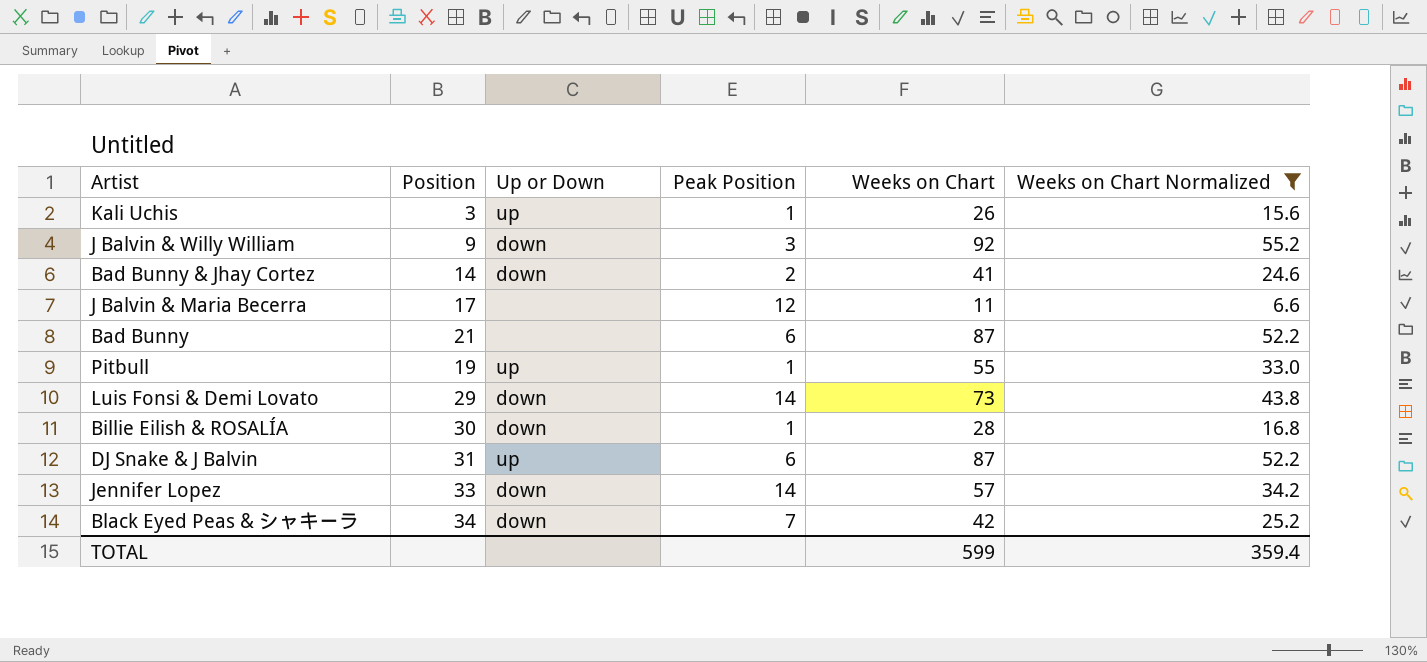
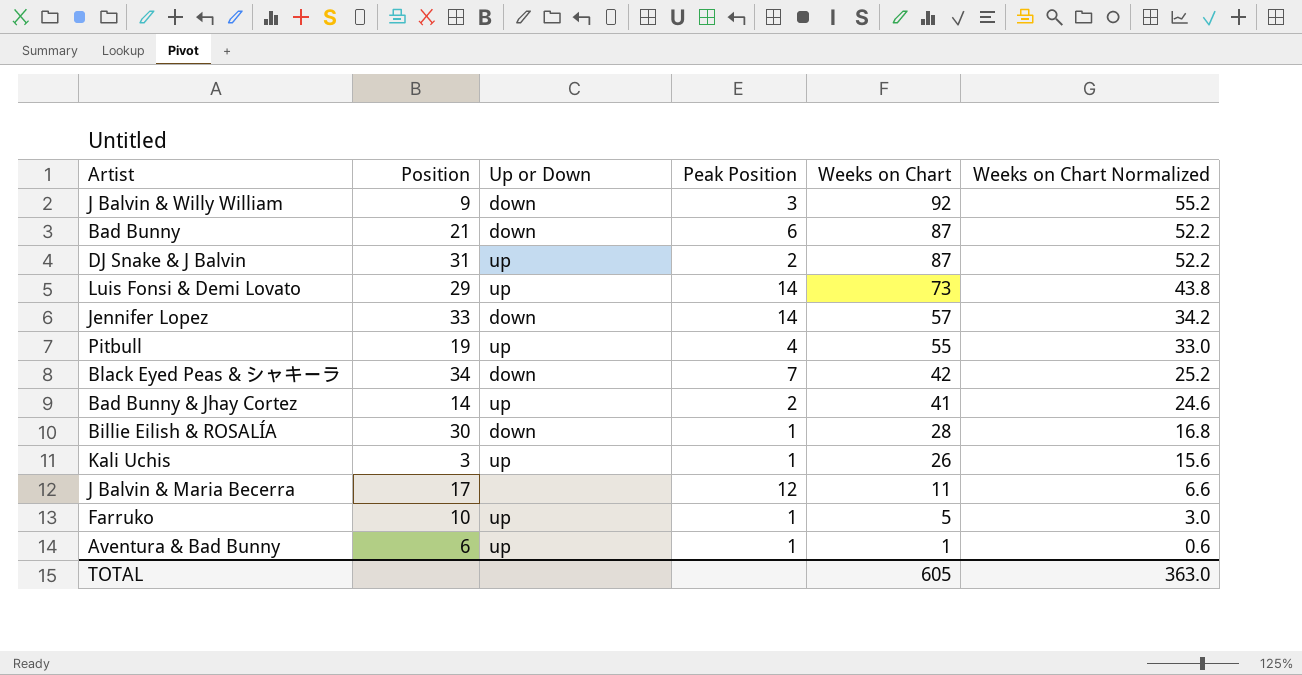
filter: Weeks on Chart Normalized >= 6.6 -> none
row order: none -> Weeks on Chart descending
Bad Bunny | Up or Down: none -> down
DJ Snake & J Balvin | Peak Position: 6 -> 2
Luis Fonsi & Demi Lovato | Up or Down: down -> up
Pitbull | Peak Position: 1 -> 4
Bad Bunny & Jhay Cortez | Up or Down: down -> up
TOTAL | Weeks on Chart: 599 -> 605
TOTAL | Weeks on Chart Normalized: 359.4 -> 363.0

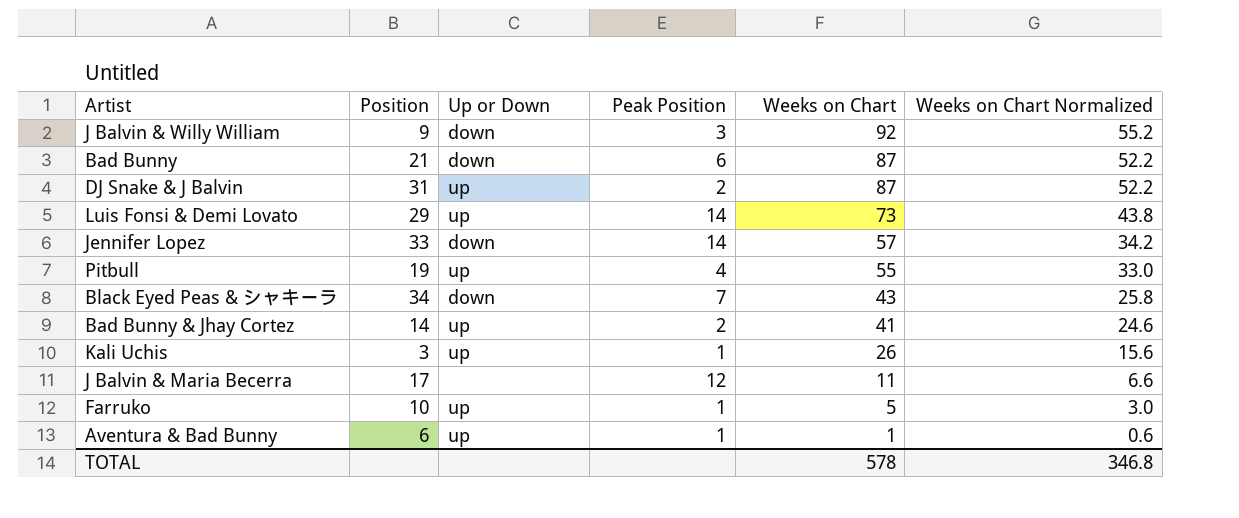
row Billie Eilish & ROSALÍA: 30 | down | 1 | 28 | 16.8 -> none
Black Eyed Peas & シャキーラ | Weeks on Chart: 42 -> 43
Black Eyed Peas & シャキーラ | Weeks on Chart Normalized: 25.2 -> 25.8
TOTAL | Weeks on Chart: 605 -> 578
TOTAL | Weeks on Chart Normalized: 363.0 -> 346.8

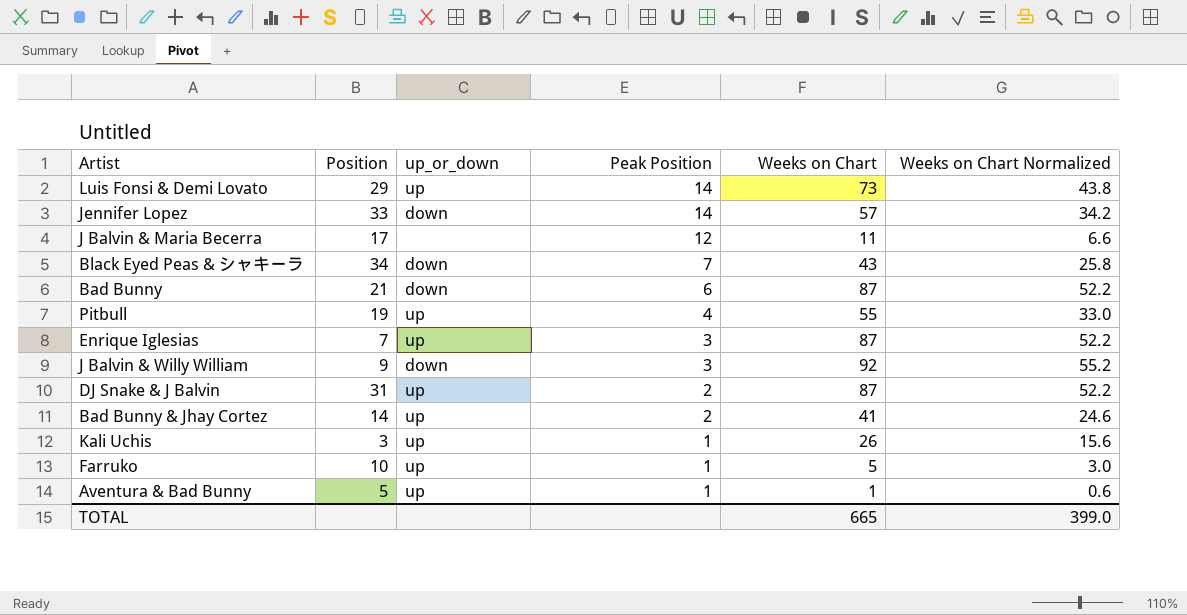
row order: Weeks on Chart descending -> Peak Position descending
column name: Up or Down -> up_or_down
row Enrique Iglesias: none -> 7 | up | 3 | 87 | 52.2
Aventura & Bad Bunny | Position: 6 -> 5
TOTAL | Weeks on Chart: 578 -> 665
TOTAL | Weeks on Chart Normalized: 346.8 -> 399.0

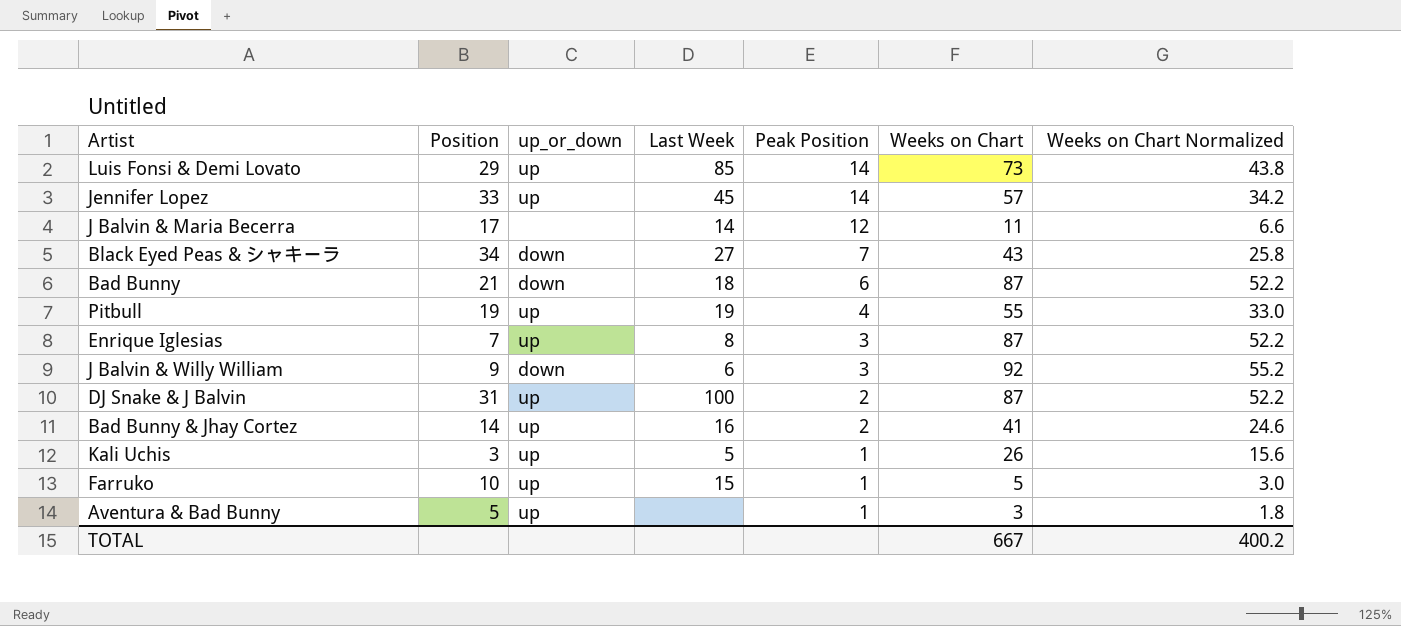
column Last Week | position: none -> 4
Jennifer Lopez | up_or_down: down -> up
Aventura & Bad Bunny | Weeks on Chart: 1 -> 3
Aventura & Bad Bunny | Weeks on Chart Normalized: 0.6 -> 1.8
TOTAL | Weeks on Chart: 665 -> 667
TOTAL | Weeks on Chart Normalized: 399.0 -> 400.2

